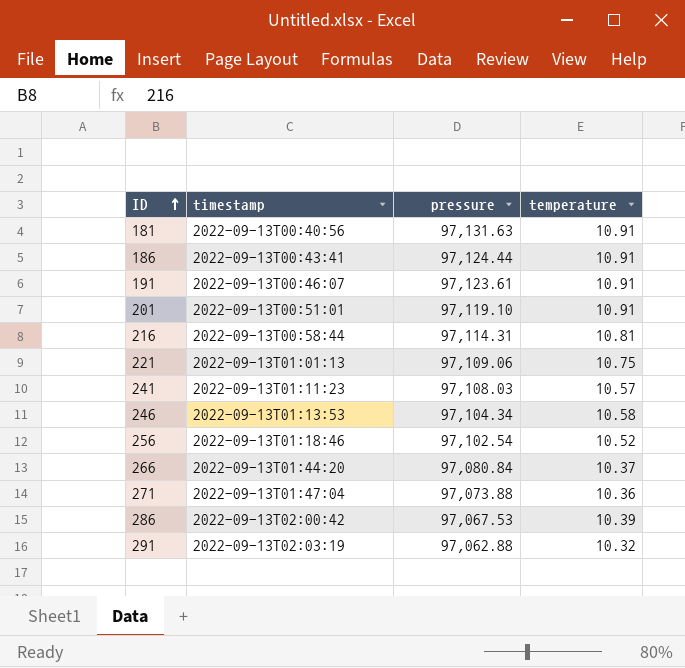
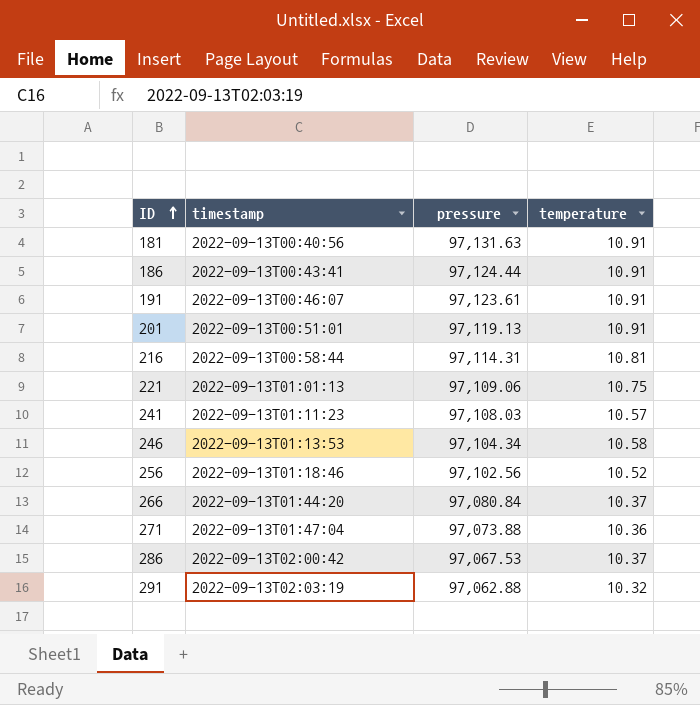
201 | pressure: 97,119.10 -> 97,119.13
256 | pressure: 97,102.54 -> 97,102.56
286 | temperature: 10.39 -> 10.37

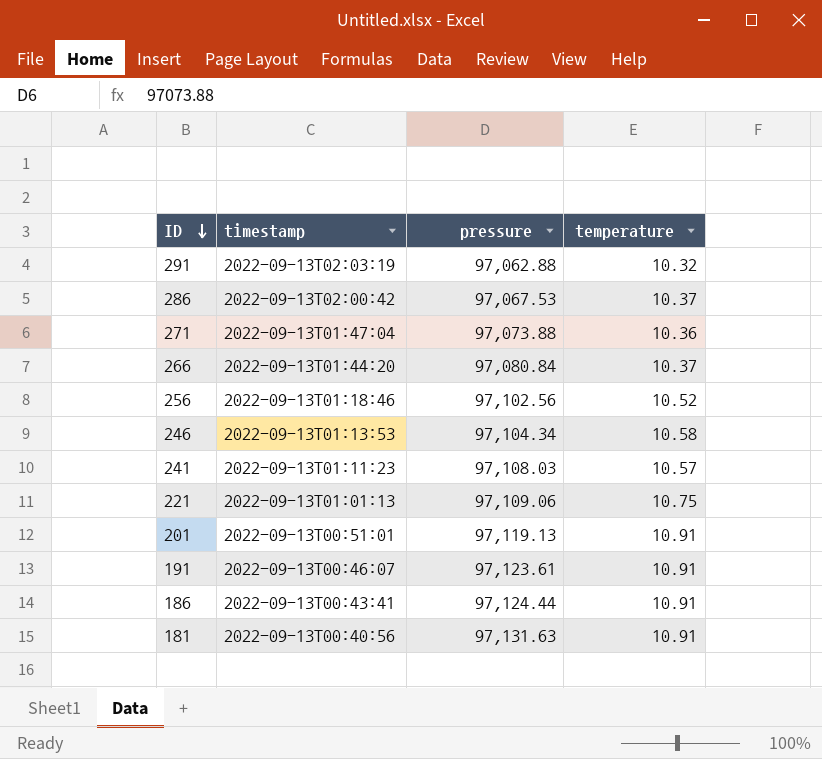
row order: ID ascending -> ID descending
row 216: 2022-09-13T00:58:44 | 97,114.31 | 10.81 -> none

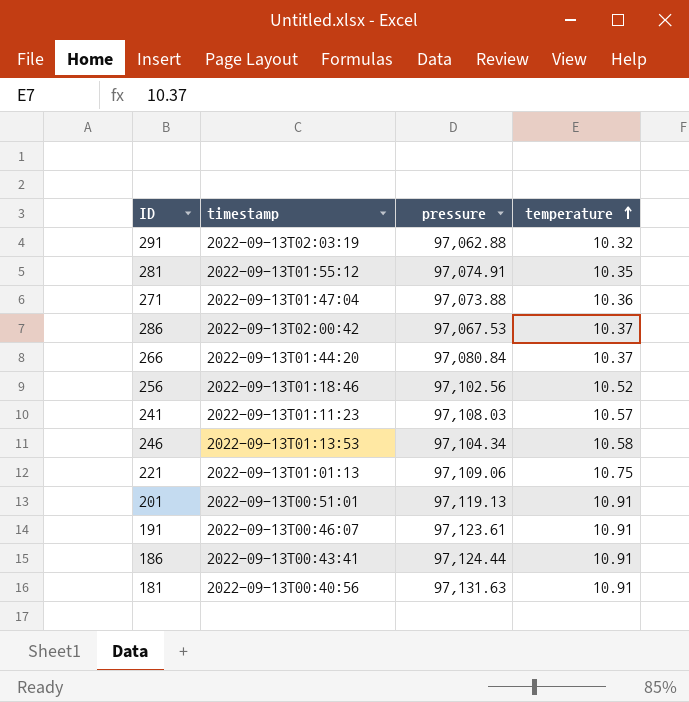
row order: ID descending -> temperature ascending
row 281: none -> 2022-09-13T01:55:12 | 97,074.91 | 10.35

